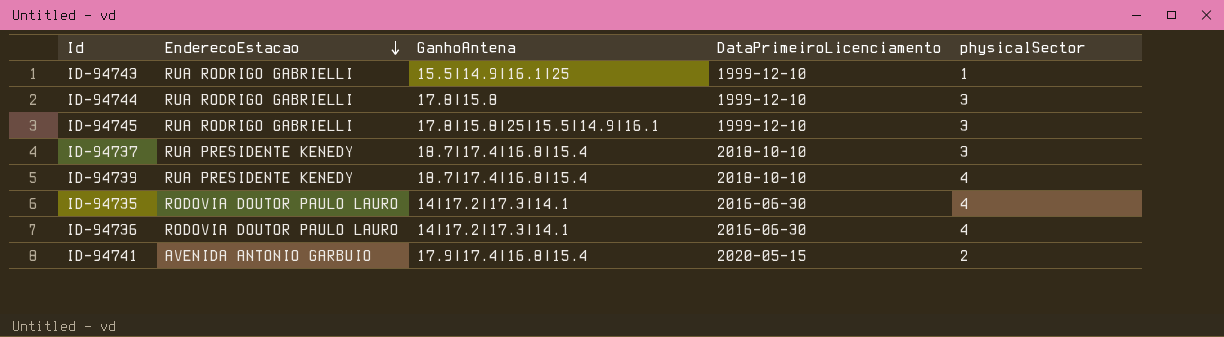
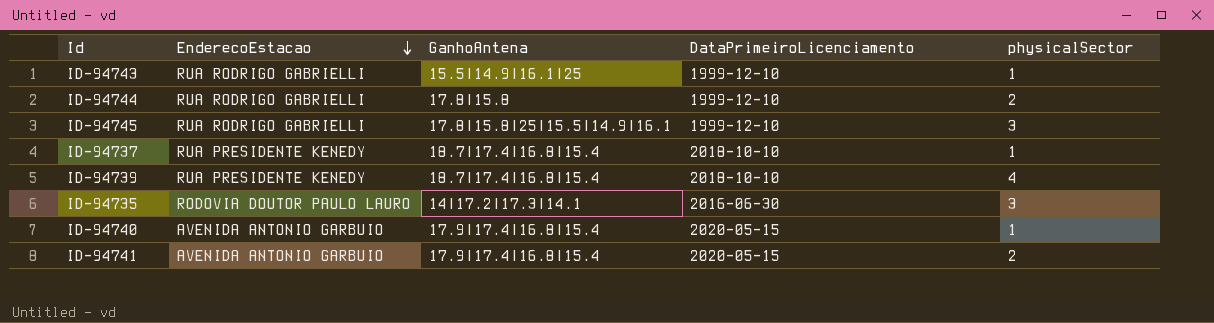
row ID-94736: RODOVIA DOUTOR PAULO LAURO | 14|17.2|17.3|14.1 | 2016-06-30 | 4 -> none
ID-94744 | physicalSector: 3 -> 2
ID-94737 | physicalSector: 3 -> 1
ID-94735 | physicalSector: 4 -> 3
row ID-94740: none -> AVENIDA ANTONIO GARBUIO | 17.9|17.4|16.8|15.4 | 2020-05-15 | 1

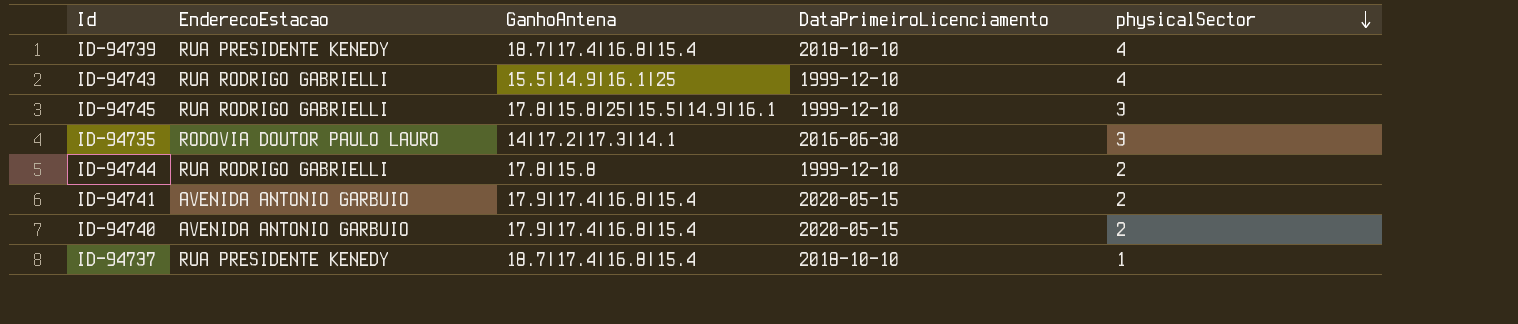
row order: EnderecoEstacao descending -> physicalSector descending
ID-94743 | physicalSector: 1 -> 4
ID-94740 | physicalSector: 1 -> 2

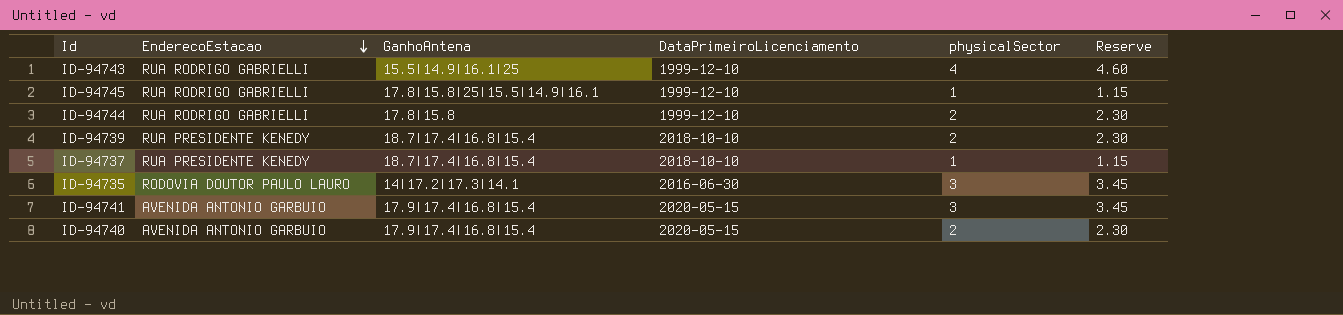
row order: physicalSector descending -> EnderecoEstacao descending
column Reserve | formula: none -> [physicalSector] * 1.15
ID-94745 | physicalSector: 3 -> 1
ID-94739 | physicalSector: 4 -> 2
ID-94741 | physicalSector: 2 -> 3

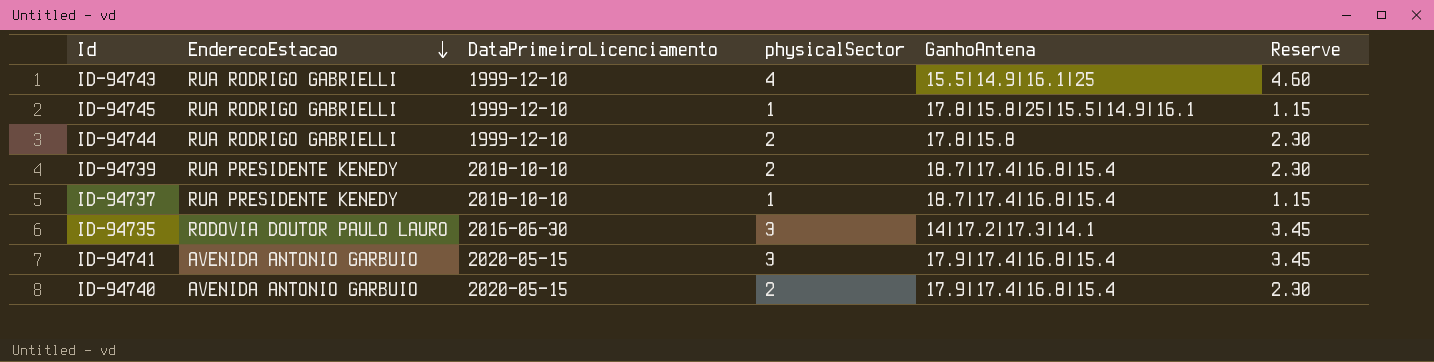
column GanhoAntena | position: 3 -> 5

